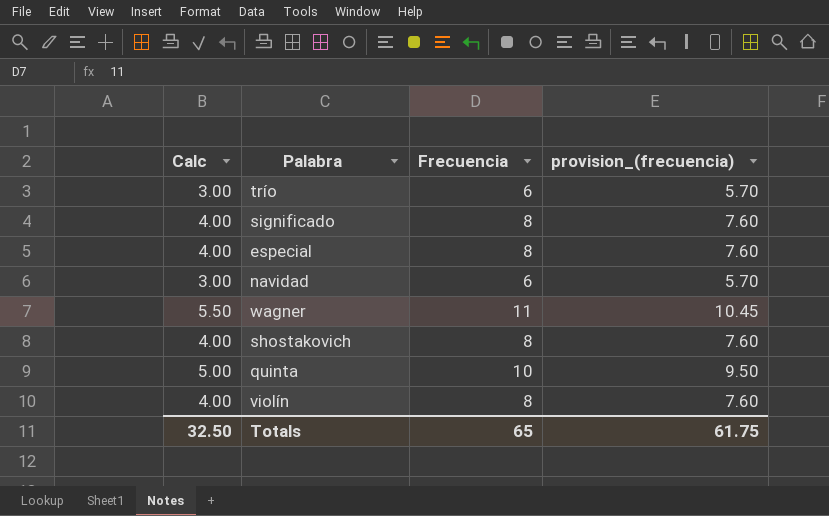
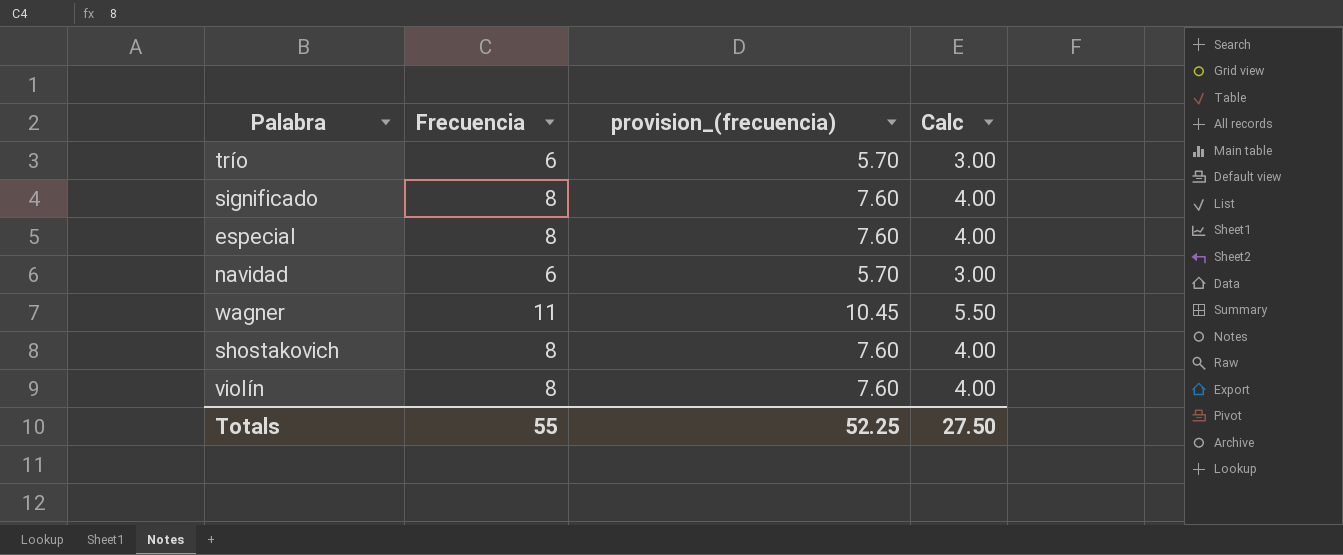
column Calc | position: 1 -> 4
row quinta: 5.00 | 10 | 9.50 -> none
Totals | Frecuencia: 65 -> 55
Totals | provision_(frecuencia): 61.75 -> 52.25
Totals | Calc: 32.50 -> 27.50

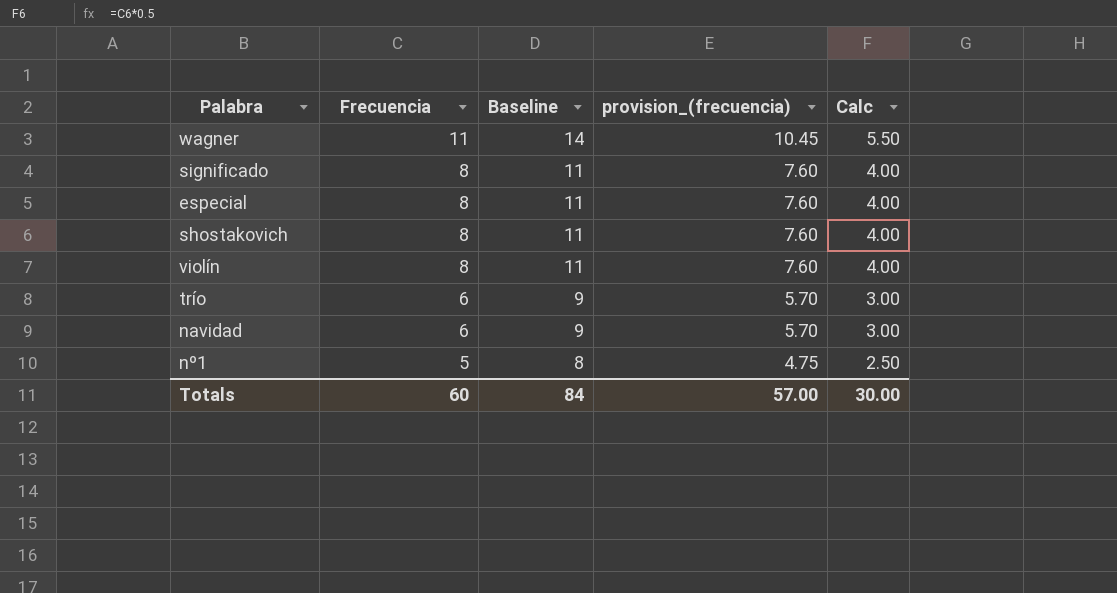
row order: none -> Frecuencia descending
column Baseline | formula: none -> [Frecuencia] + 3
row nº1: none -> 5 | 8 | 4.75 | 2.50
Totals | Frecuencia: 55 -> 60
Totals | provision_(frecuencia): 52.25 -> 57.00
Totals | Calc: 27.50 -> 30.00

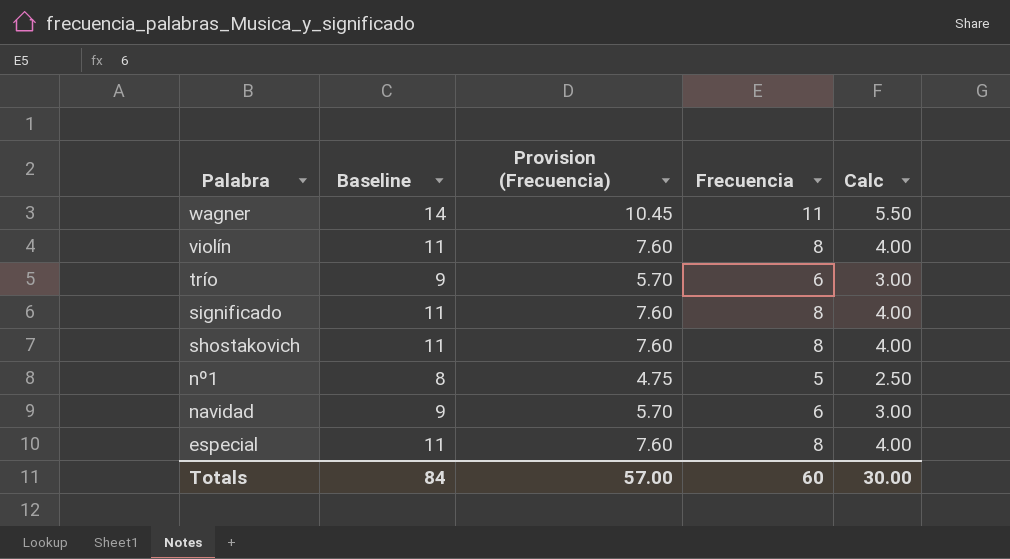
row order: Frecuencia descending -> Palabra descending
column name: provision_(frecuencia) -> Provision (Frecuencia)
column Frecuencia | position: 2 -> 4

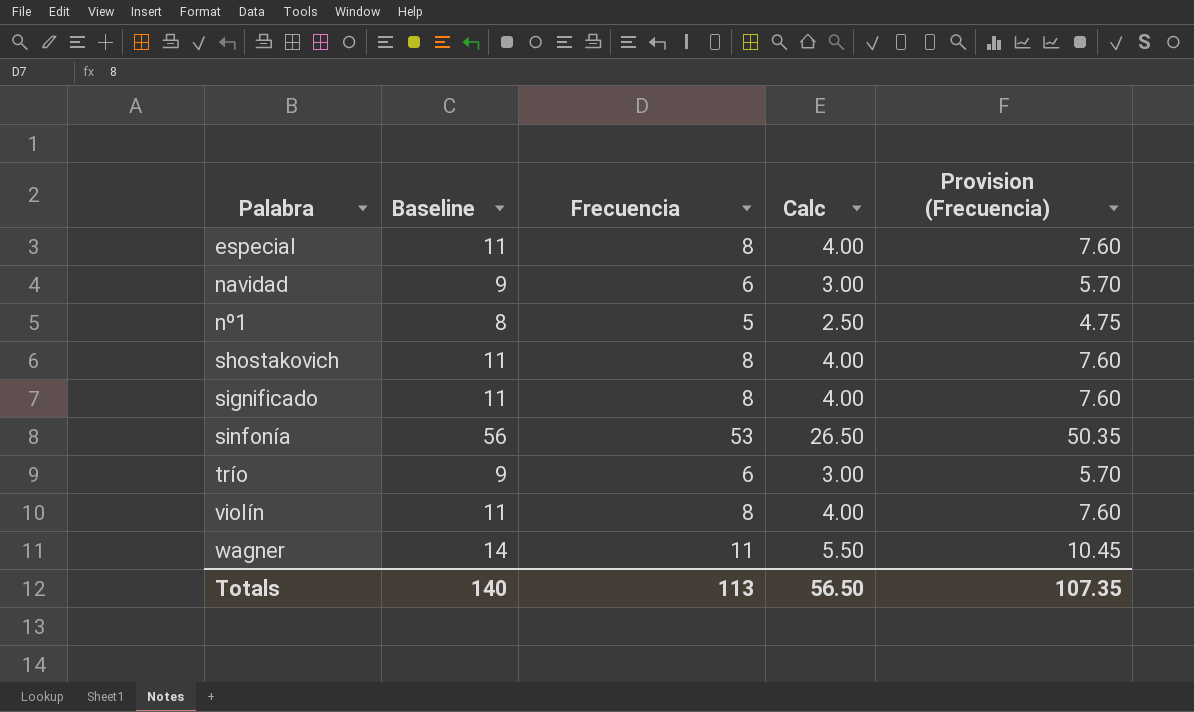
row order: Palabra descending -> Palabra ascending
column Provision (Frecuencia) | position: 3 -> 5
row sinfonía: none -> 56 | 53 | 26.50 | 50.35
Totals | Baseline: 84 -> 140
Totals | Frecuencia: 60 -> 113
Totals | Calc: 30.00 -> 56.50
Totals | Provision (Frecuencia): 57.00 -> 107.35

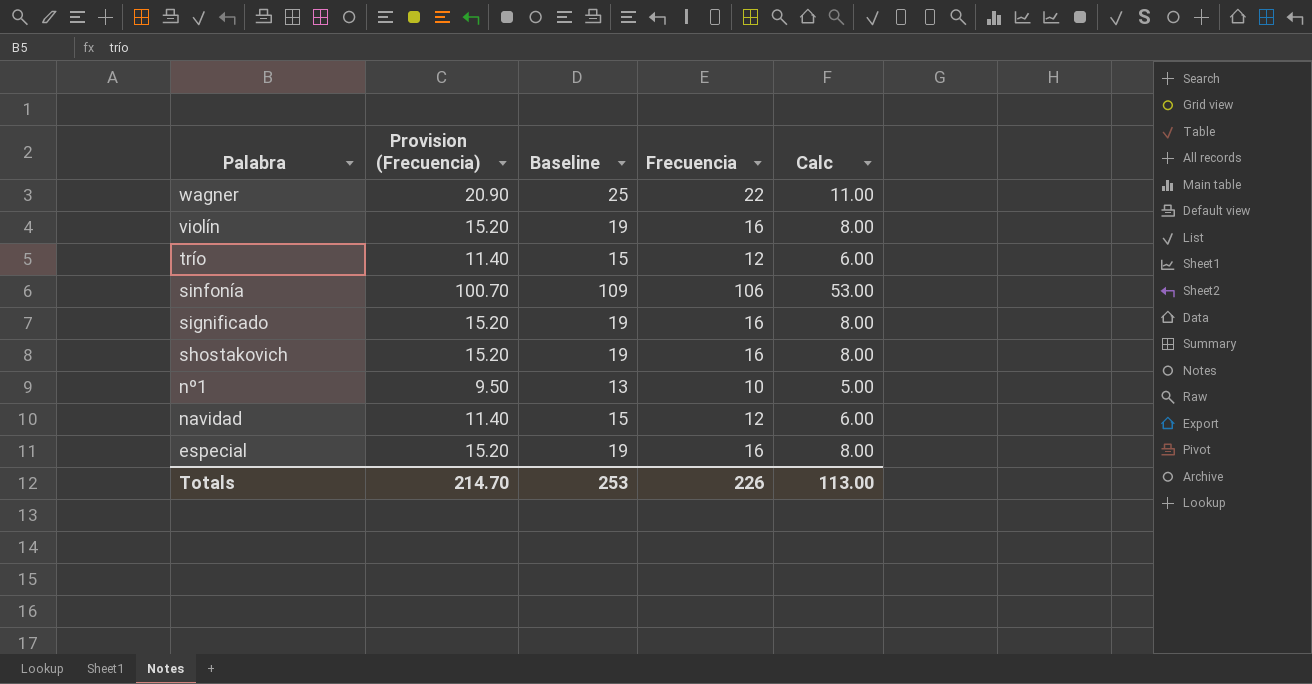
row order: Palabra ascending -> Palabra descending
column Provision (Frecuencia) | position: 5 -> 2
wagner | Provision (Frecuencia): 10.45 -> 20.90
wagner | Baseline: 14 -> 25
wagner | Frecuencia: 11 -> 22
wagner | Calc: 5.50 -> 11.00
violín | Provision (Frecuencia): 7.60 -> 15.20
violín | Baseline: 11 -> 19
violín | Frecuencia: 8 -> 16
violín | Calc: 4.00 -> 8.00
trío | Provision (Frecuencia): 5.70 -> 11.40
trío | Baseline: 9 -> 15
trío | Frecuencia: 6 -> 12
trío | Calc: 3.00 -> 6.00
sinfonía | Provision (Frecuencia): 50.35 -> 100.70
sinfonía | Baseline: 56 -> 109
sinfonía | Frecuencia: 53 -> 106
sinfonía | Calc: 26.50 -> 53.00
significado | Provision (Frecuencia): 7.60 -> 15.20
significado | Baseline: 11 -> 19
significado | Frecuencia: 8 -> 16
significado | Calc: 4.00 -> 8.00
shostakovich | Provision (Frecuencia): 7.60 -> 15.20
shostakovich | Baseline: 11 -> 19
shostakovich | Frecuencia: 8 -> 16
shostakovich | Calc: 4.00 -> 8.00
nº1 | Provision (Frecuencia): 4.75 -> 9.50
nº1 | Baseline: 8 -> 13
nº1 | Frecuencia: 5 -> 10
nº1 | Calc: 2.50 -> 5.00
navidad | Provision (Frecuencia): 5.70 -> 11.40
navidad | Baseline: 9 -> 15
navidad | Frecuencia: 6 -> 12
navidad | Calc: 3.00 -> 6.00
especial | Provision (Frecuencia): 7.60 -> 15.20
especial | Baseline: 11 -> 19
especial | Frecuencia: 8 -> 16
especial | Calc: 4.00 -> 8.00
Totals | Provision (Frecuencia): 107.35 -> 214.70
Totals | Baseline: 140 -> 253
Totals | Frecuencia: 113 -> 226
Totals | Calc: 56.50 -> 113.00

